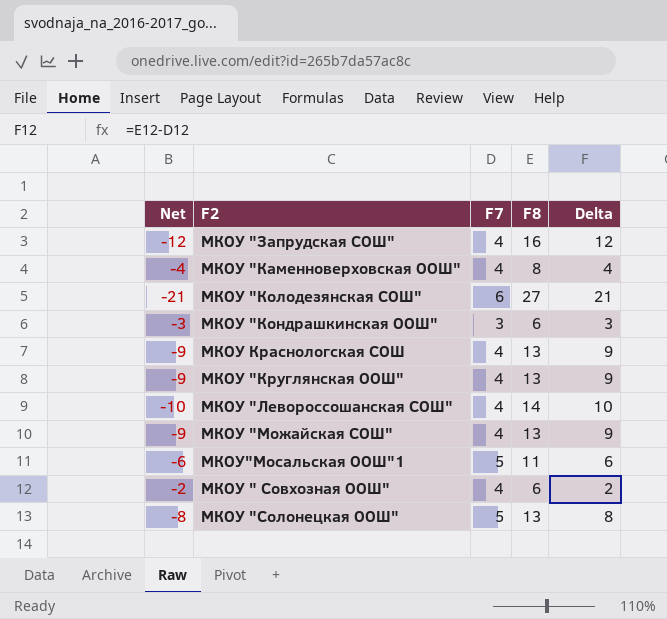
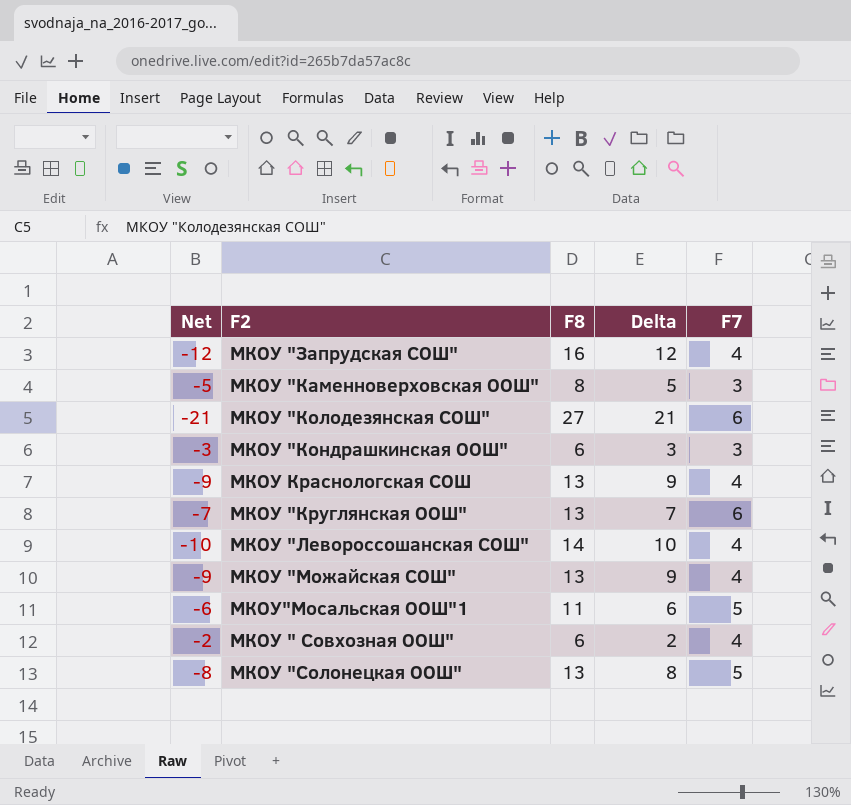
column F7 | position: 3 -> 5
МКОУ "Каменноверховская ООШ" | Net: -4 -> -5
МКОУ "Каменноверховская ООШ" | Delta: 4 -> 5
МКОУ "Каменноверховская ООШ" | F7: 4 -> 3
МКОУ "Круглянская ООШ" | Net: -9 -> -7
МКОУ "Круглянская ООШ" | Delta: 9 -> 7
МКОУ "Круглянская ООШ" | F7: 4 -> 6

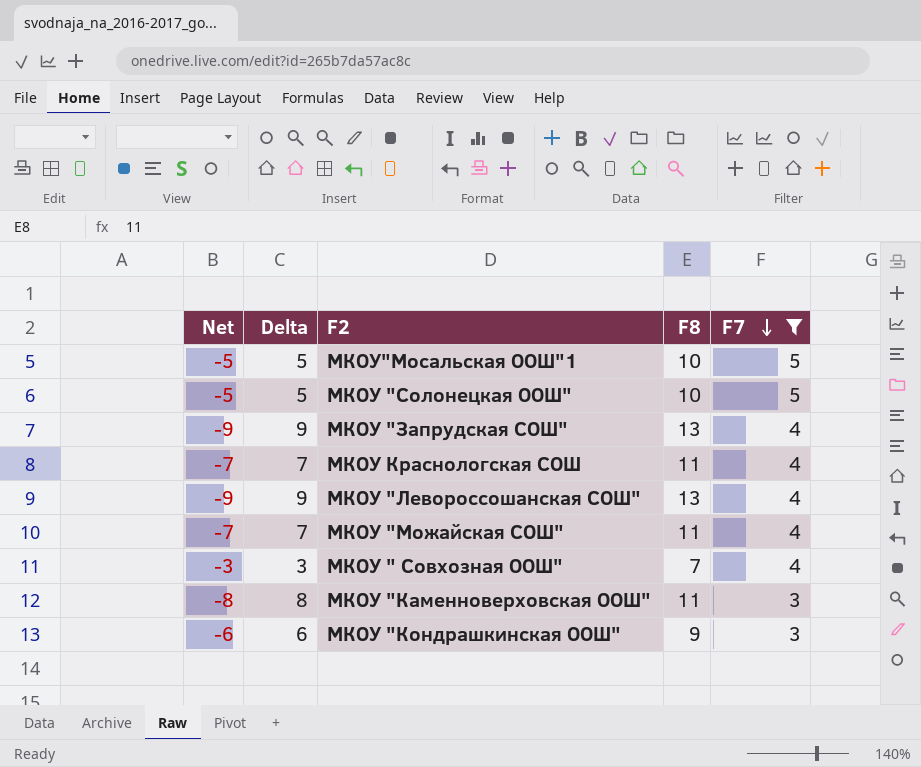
filter: none -> F7 != 6
row order: none -> F7 descending
column Delta | position: 4 -> 2
МКОУ"Мосальская ООШ"1 | Net: -6 -> -5
МКОУ"Мосальская ООШ"1 | Delta: 6 -> 5
МКОУ"Мосальская ООШ"1 | F8: 11 -> 10
МКОУ "Солонецкая ООШ" | Net: -8 -> -5
МКОУ "Солонецкая ООШ" | Delta: 8 -> 5
МКОУ "Солонецкая ООШ" | F8: 13 -> 10
МКОУ "Запрудская СОШ" | Net: -12 -> -9
МКОУ "Запрудская СОШ" | Delta: 12 -> 9
МКОУ "Запрудская СОШ" | F8: 16 -> 13
МКОУ Краснологская СОШ | Net: -9 -> -7
МКОУ Краснологская СОШ | Delta: 9 -> 7
МКОУ Краснологская СОШ | F8: 13 -> 11
МКОУ "Левороссошанская СОШ" | Net: -10 -> -9
МКОУ "Левороссошанская СОШ" | Delta: 10 -> 9
МКОУ "Левороссошанская СОШ" | F8: 14 -> 13
МКОУ "Можайская СОШ" | Net: -9 -> -7
МКОУ "Можайская СОШ" | Delta: 9 -> 7
МКОУ "Можайская СОШ" | F8: 13 -> 11
МКОУ " Совхозная ООШ" | Net: -2 -> -3
МКОУ " Совхозная ООШ" | Delta: 2 -> 3
МКОУ " Совхозная ООШ" | F8: 6 -> 7
МКОУ "Каменноверховская ООШ" | Net: -5 -> -8
МКОУ "Каменноверховская ООШ" | Delta: 5 -> 8
МКОУ "Каменноверховская ООШ" | F8: 8 -> 11
МКОУ "Кондрашкинская ООШ" | Net: -3 -> -6
МКОУ "Кондрашкинская ООШ" | Delta: 3 -> 6
МКОУ "Кондрашкинская ООШ" | F8: 6 -> 9

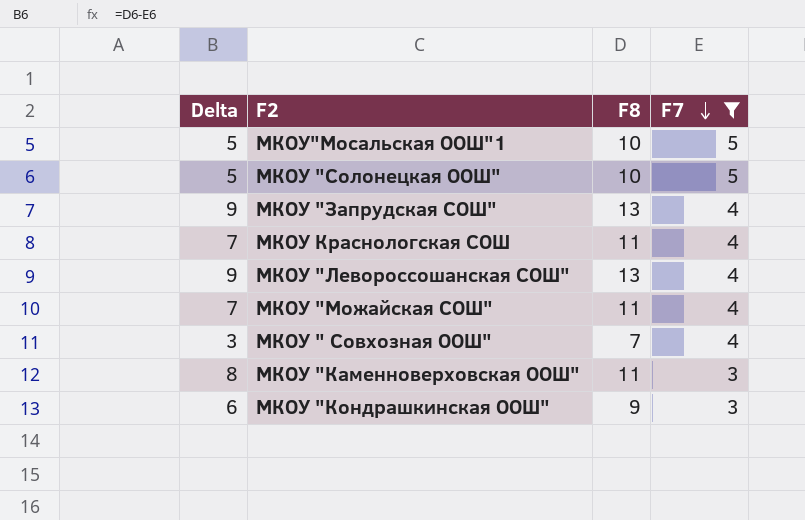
column Net | formula: [F7] - [F8] -> none

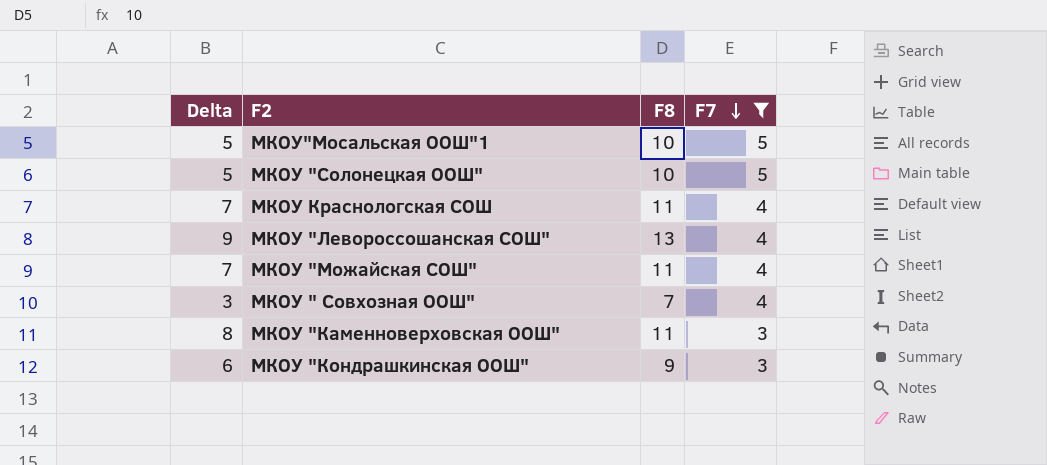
row МКОУ "Запрудская СОШ": 9 | 13 | 4 -> none

